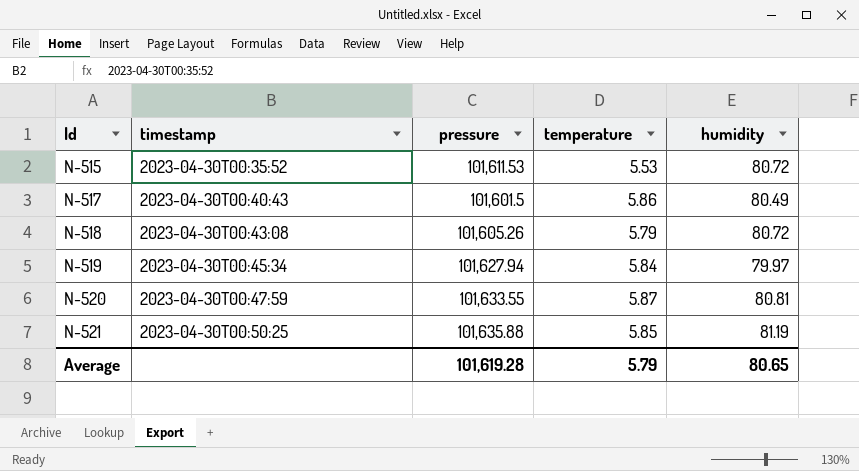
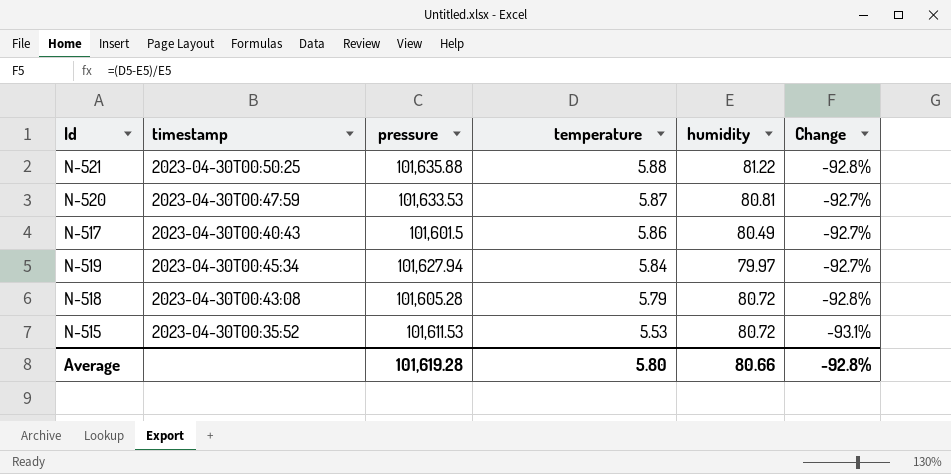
row order: Id ascending -> temperature descending
column Change | formula: none -> ([temperature] - [humidity]) / [humidity]
N-521 | temperature: 5.85 -> 5.88
N-521 | humidity: 81.19 -> 81.22
N-520 | pressure: 101,633.55 -> 101,633.53
N-518 | pressure: 101,605.26 -> 101,605.28
Average | temperature: 5.79 -> 5.80
Average | humidity: 80.65 -> 80.66

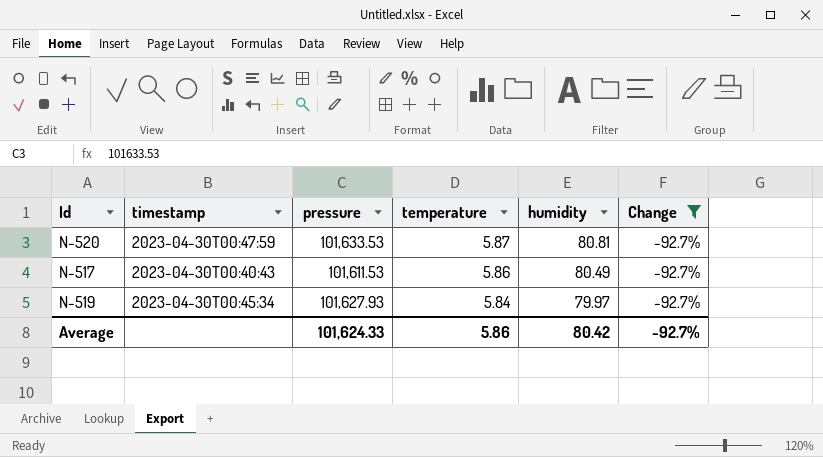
filter: none -> Change = -92.7%
N-517 | pressure: 101,601.5 -> 101,611.53
N-519 | pressure: 101,627.94 -> 101,627.93
Average | pressure: 101,619.28 -> 101,624.33
Average | temperature: 5.80 -> 5.86
Average | humidity: 80.66 -> 80.42
Average | Change: -92.8% -> -92.7%

